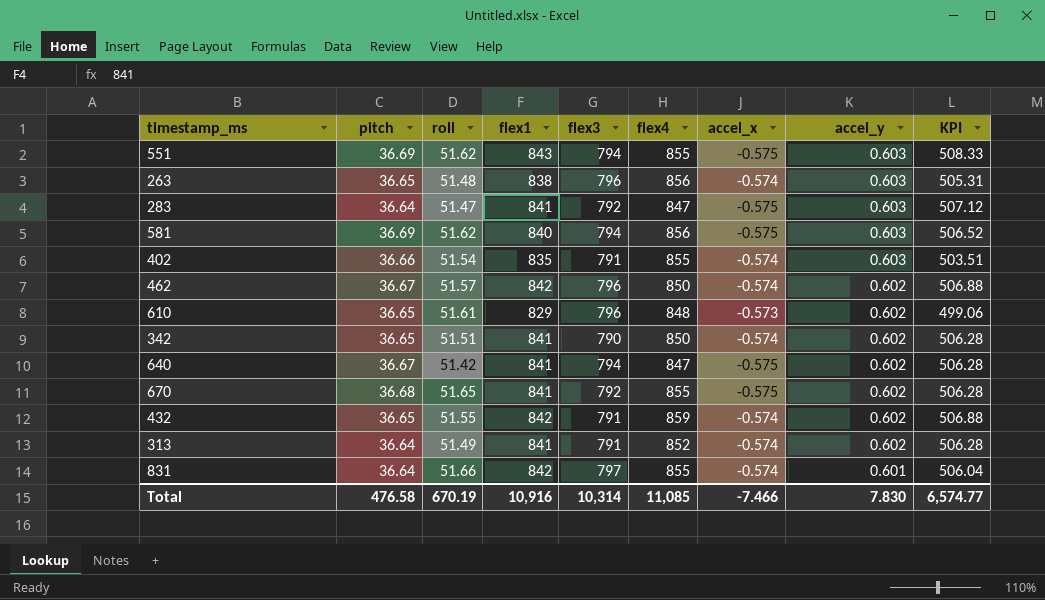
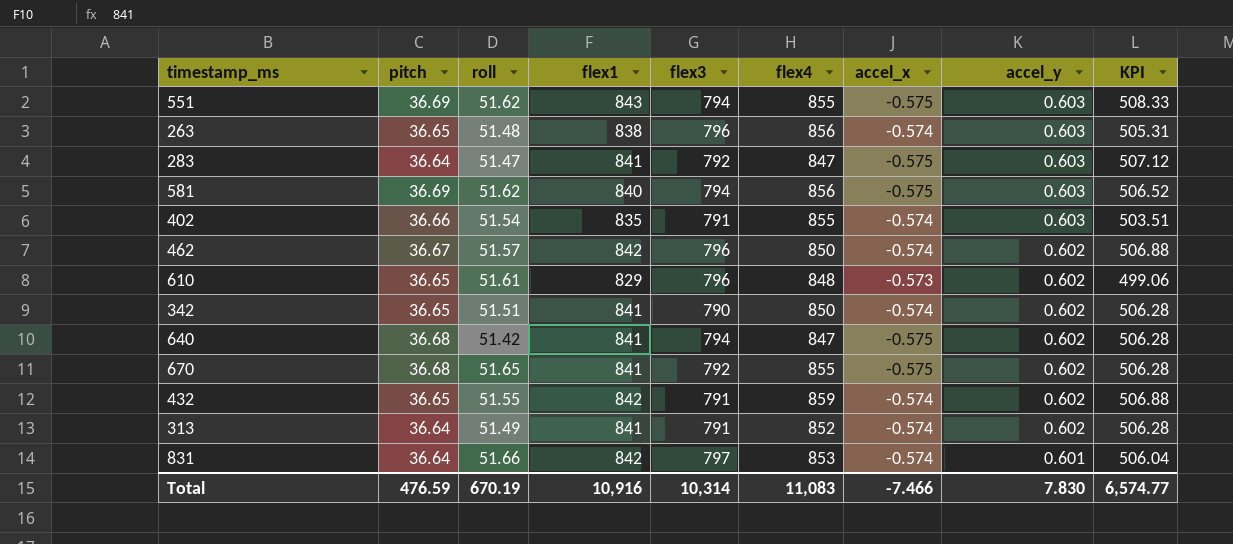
640 | pitch: 36.67 -> 36.68
831 | flex4: 855 -> 853
Total | pitch: 476.58 -> 476.59
Total | flex4: 11,085 -> 11,083

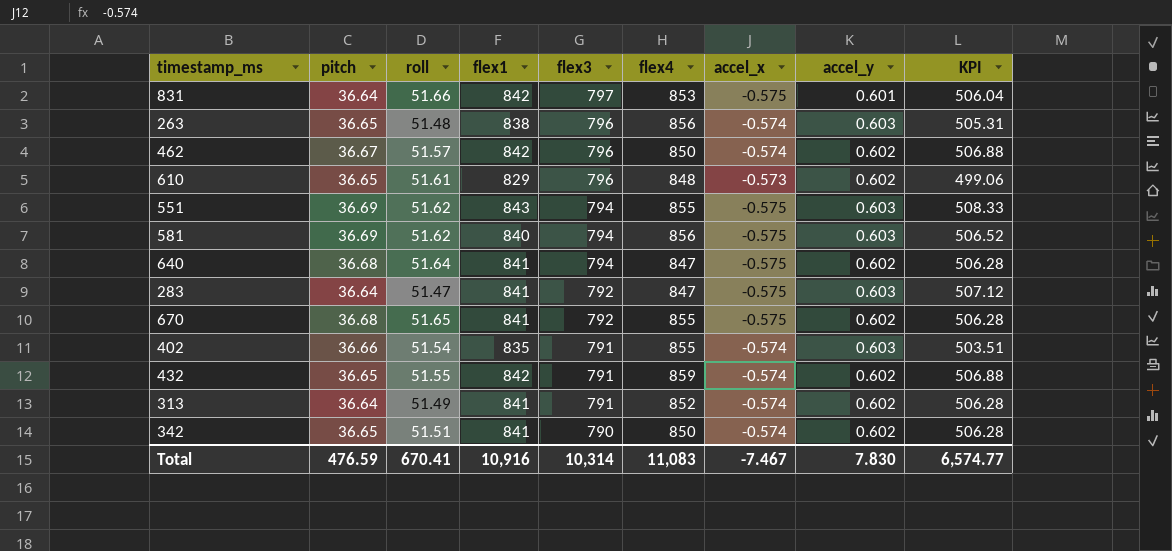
row order: accel_y descending -> flex3 descending
831 | accel_x: -0.574 -> -0.575
640 | roll: 51.42 -> 51.64
Total | roll: 670.19 -> 670.41
Total | accel_x: -7.466 -> -7.467

